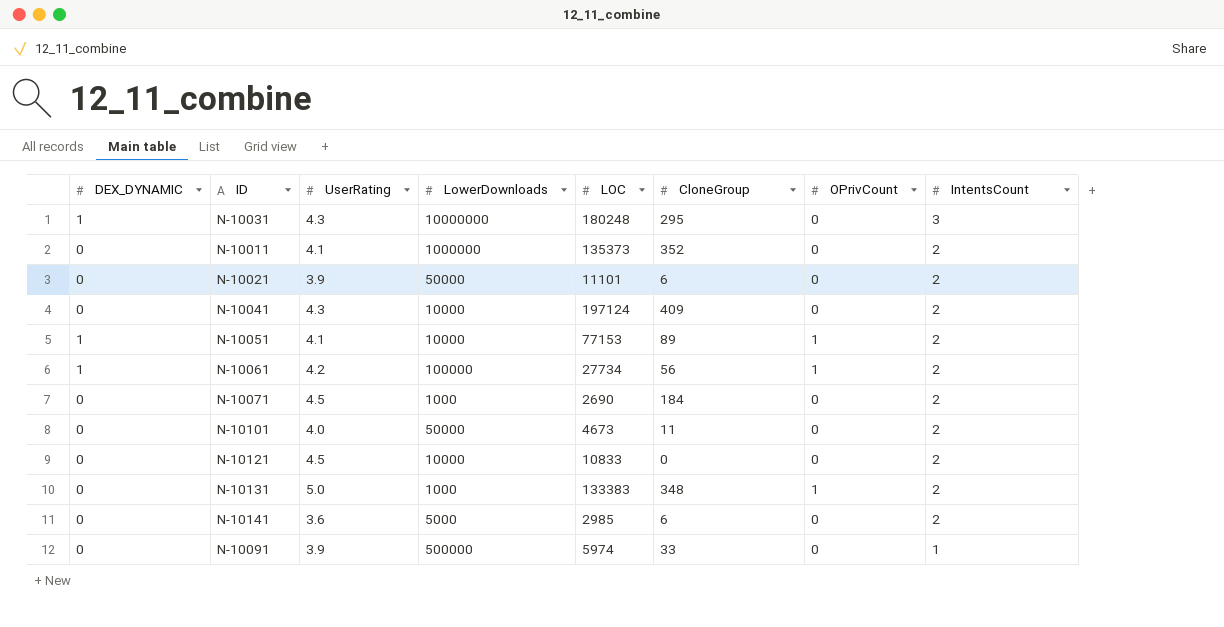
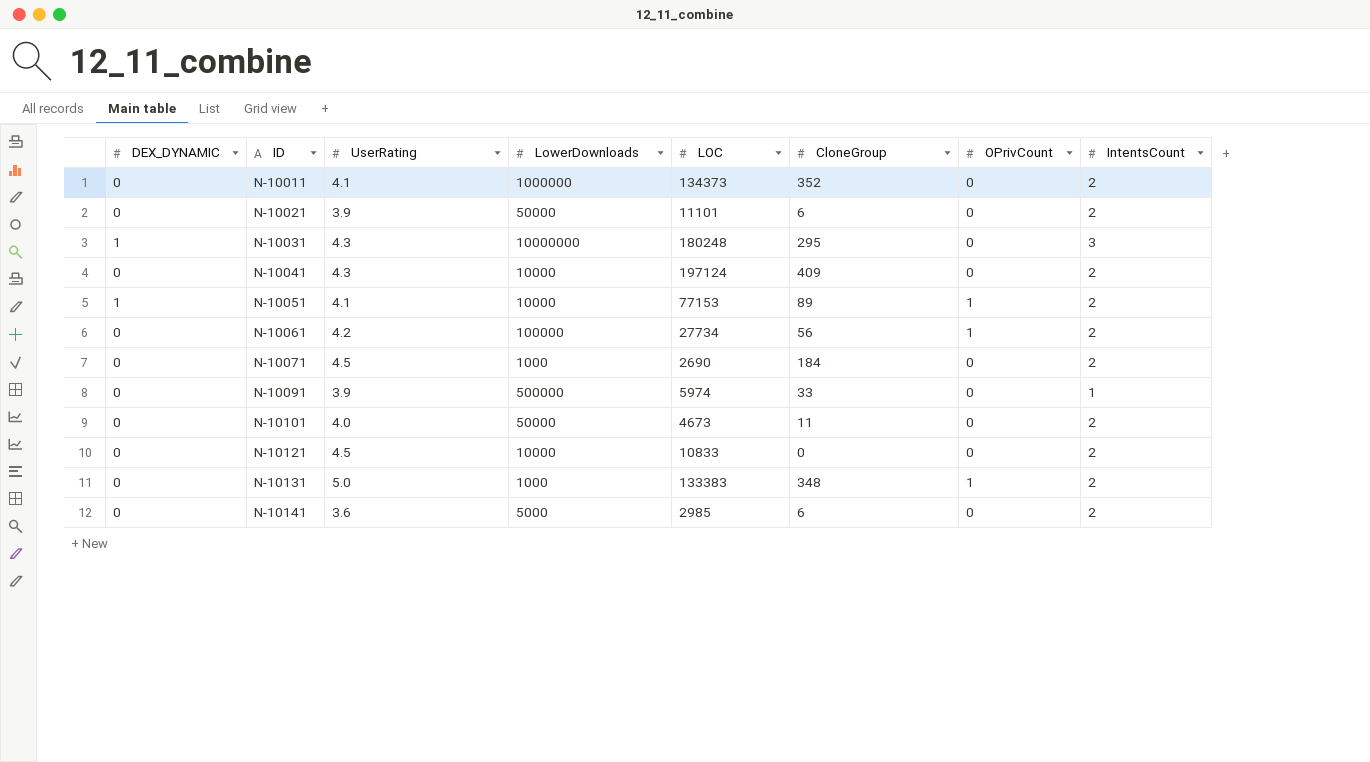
row order: IntentsCount descending -> ID ascending
N-10011 | LOC: 135373 -> 134373
N-10061 | DEX_DYNAMIC: 1 -> 0

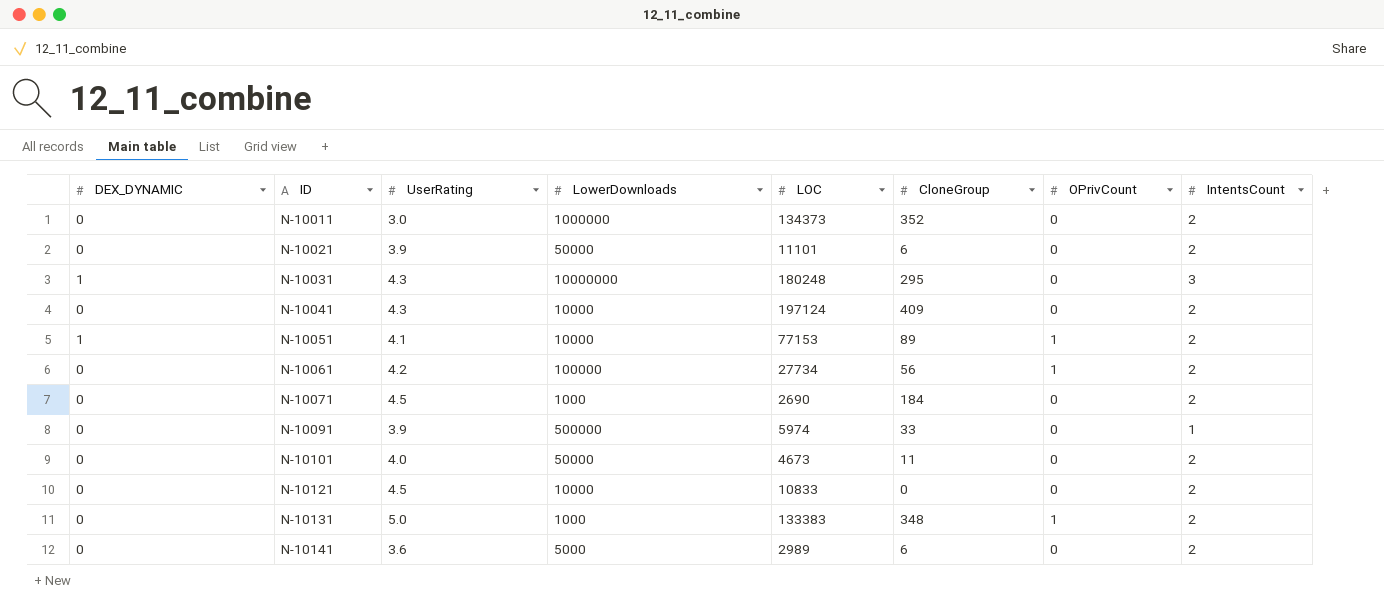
N-10011 | UserRating: 4.1 -> 3.0
N-10141 | LOC: 2985 -> 2989

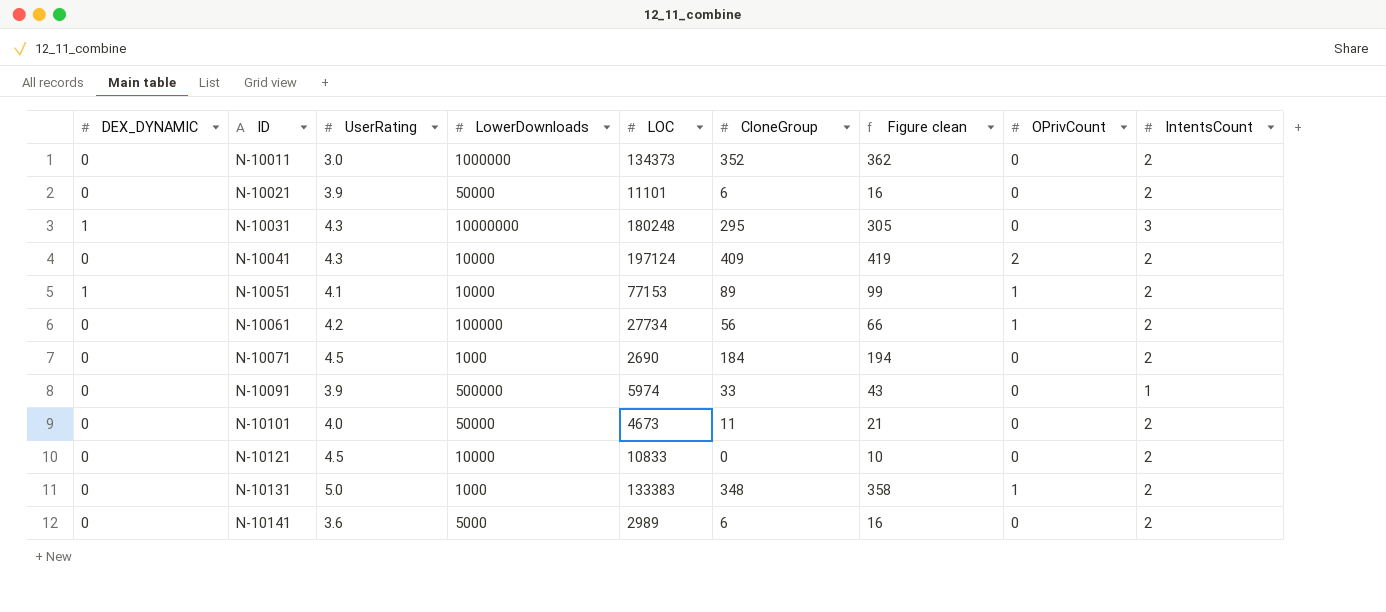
column Figure clean | formula: none -> [CloneGroup] + 10
N-10041 | OPrivCount: 0 -> 2

